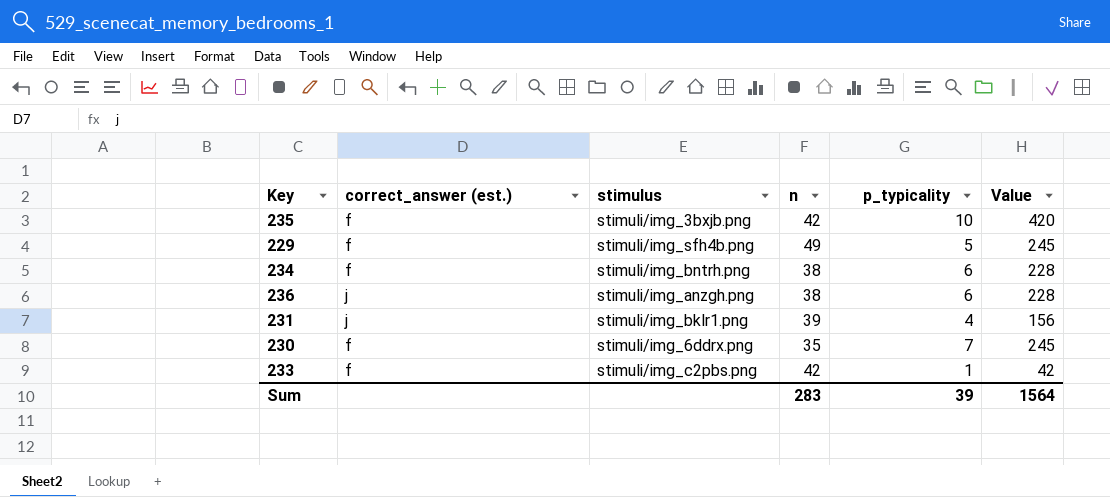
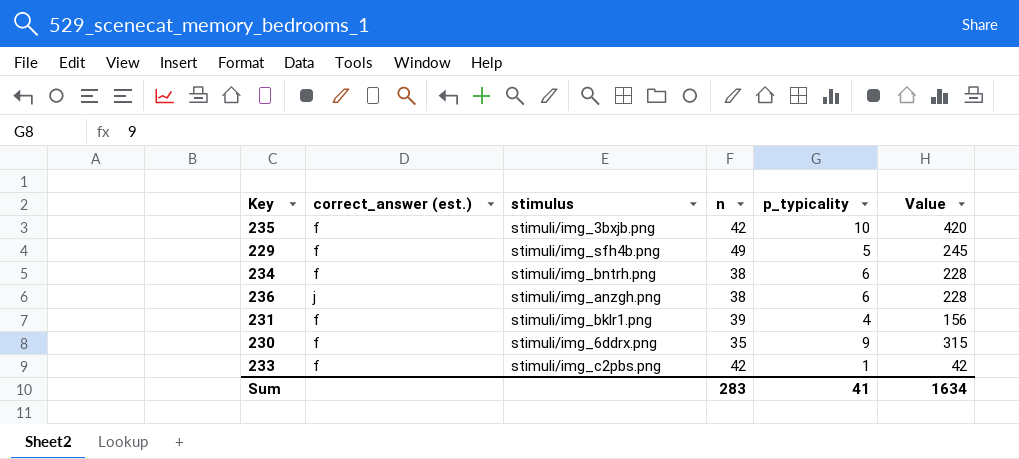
231 | correct_answer (est.): j -> f
230 | p_typicality: 7 -> 9
230 | Value: 245 -> 315
Sum | p_typicality: 39 -> 41
Sum | Value: 1564 -> 1634

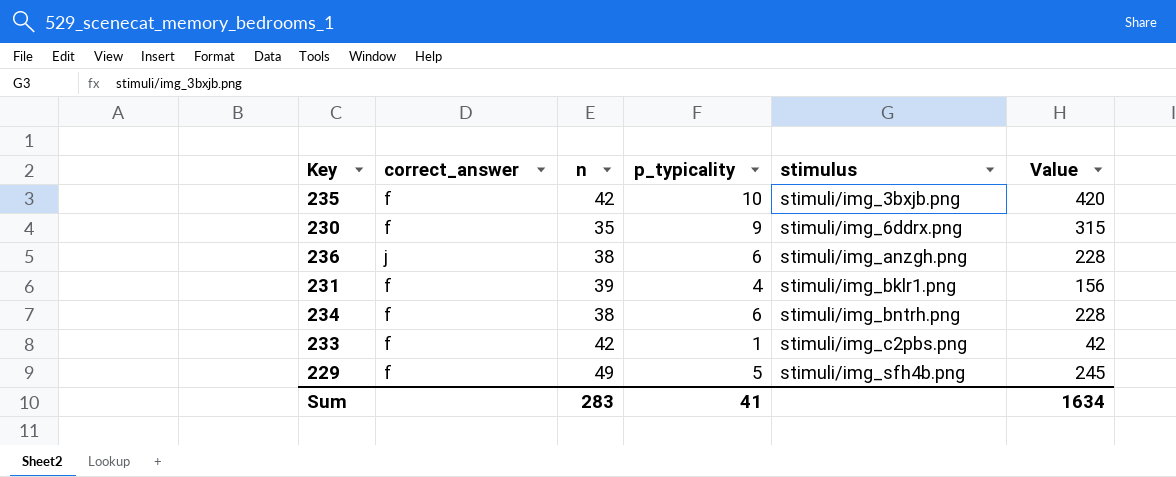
row order: none -> stimulus ascending
column name: correct_answer (est.) -> correct_answer
column stimulus | position: 3 -> 5

